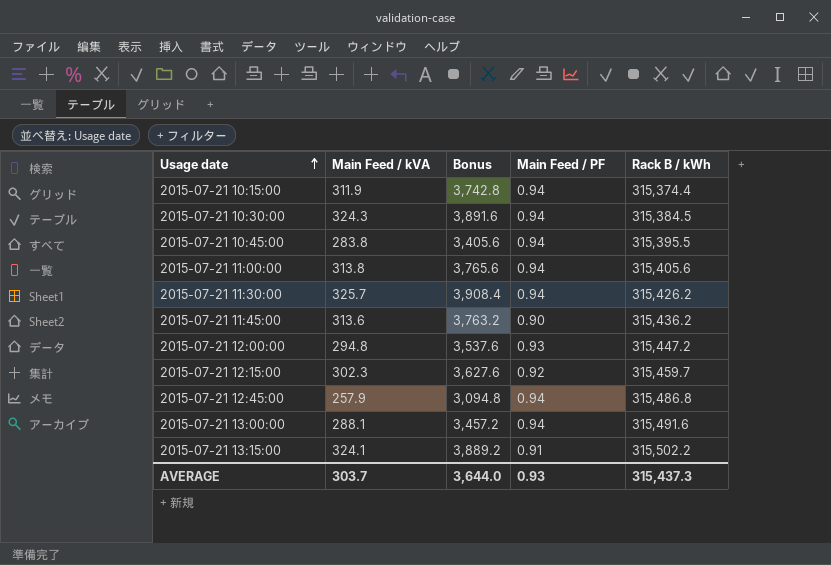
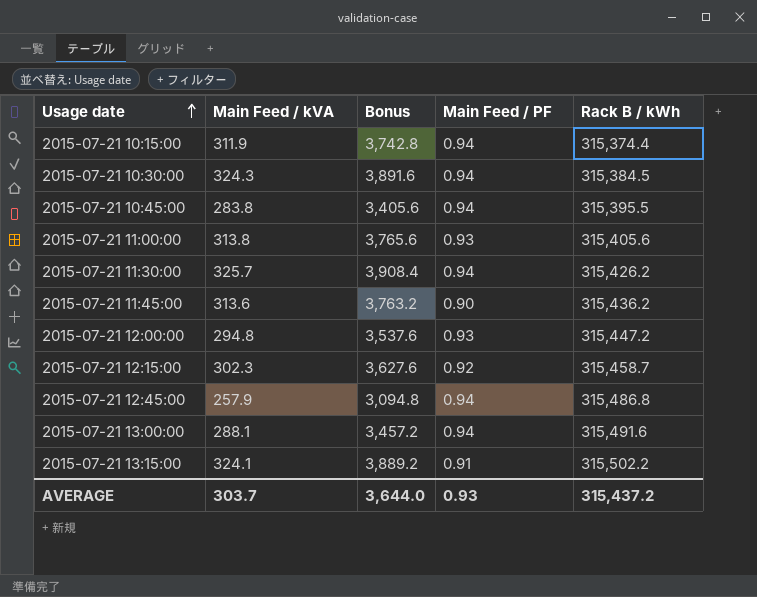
2015-07-21 11:00:00 | Main Feed / PF: 0.94 -> 0.93
2015-07-21 12:15:00 | Rack B / kWh: 315,459.7 -> 315,458.7
AVERAGE | Rack B / kWh: 315,437.3 -> 315,437.2

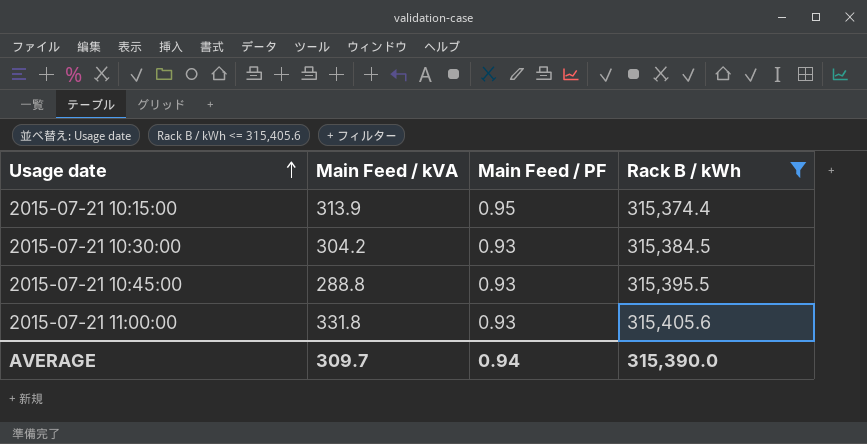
filter: none -> Rack B / kWh <= 315,405.6
column Bonus | formula: [Main Feed / kVA] * 12 -> none
2015-07-21 10:15:00 | Main Feed / kVA: 311.9 -> 313.9
2015-07-21 10:15:00 | Main Feed / PF: 0.94 -> 0.95
2015-07-21 10:30:00 | Main Feed / kVA: 324.3 -> 304.2
2015-07-21 10:30:00 | Main Feed / PF: 0.94 -> 0.93
2015-07-21 10:45:00 | Main Feed / kVA: 283.8 -> 288.8
2015-07-21 10:45:00 | Main Feed / PF: 0.94 -> 0.93
2015-07-21 11:00:00 | Main Feed / kVA: 313.8 -> 331.8
AVERAGE | Main Feed / kVA: 303.7 -> 309.7
AVERAGE | Main Feed / PF: 0.93 -> 0.94
AVERAGE | Rack B / kWh: 315,437.2 -> 315,390.0

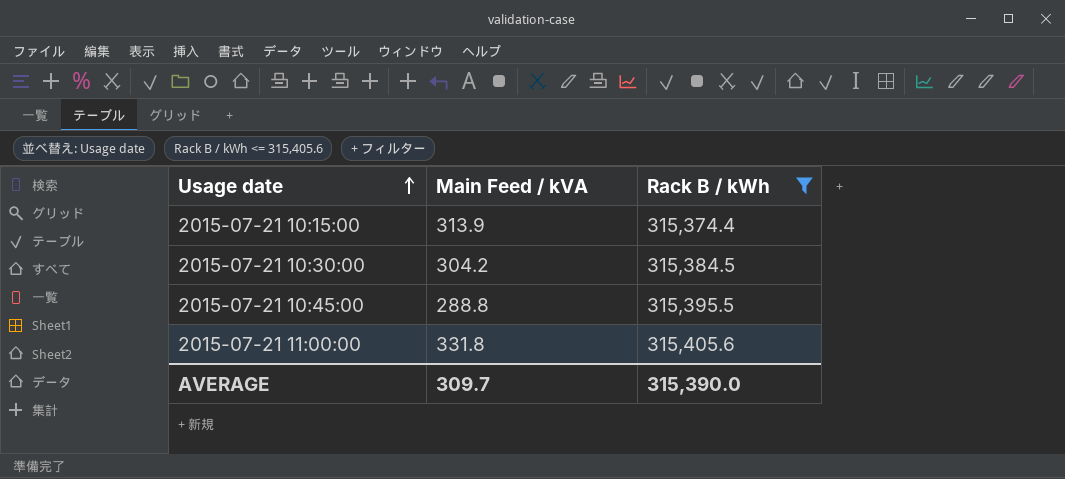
column Main Feed / PF | position: 3 -> none

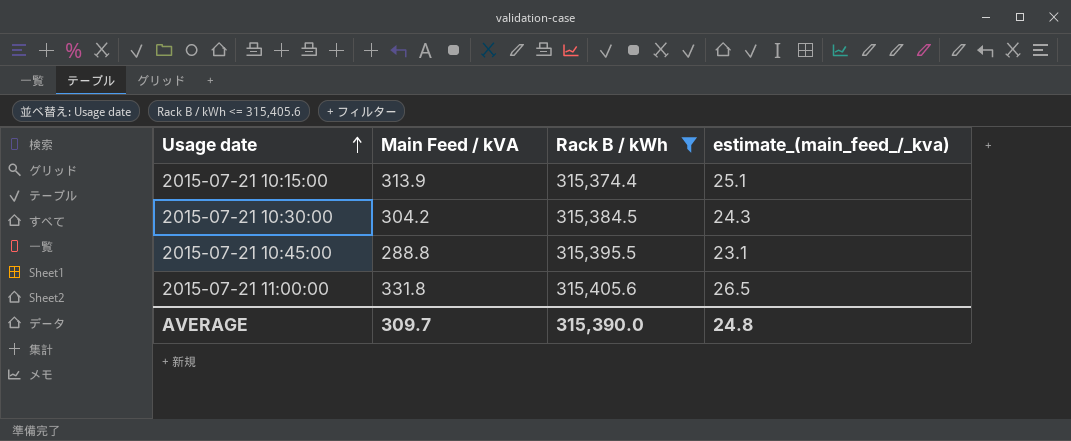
column estimate_(main_feed_/_kva) | formula: none -> [Main Feed / kVA] * 0.08

